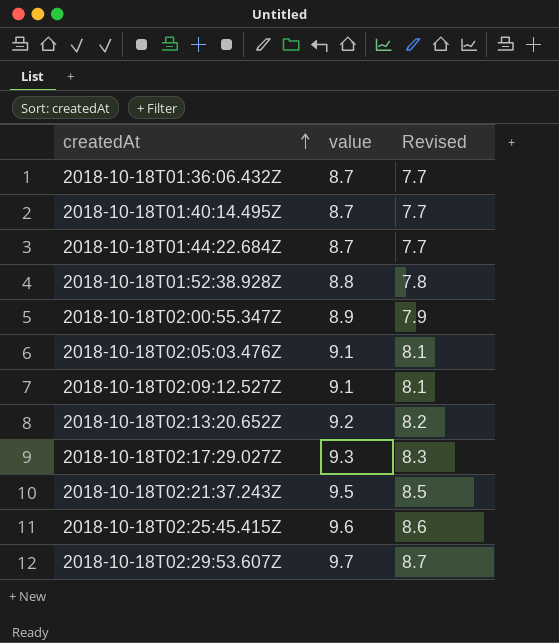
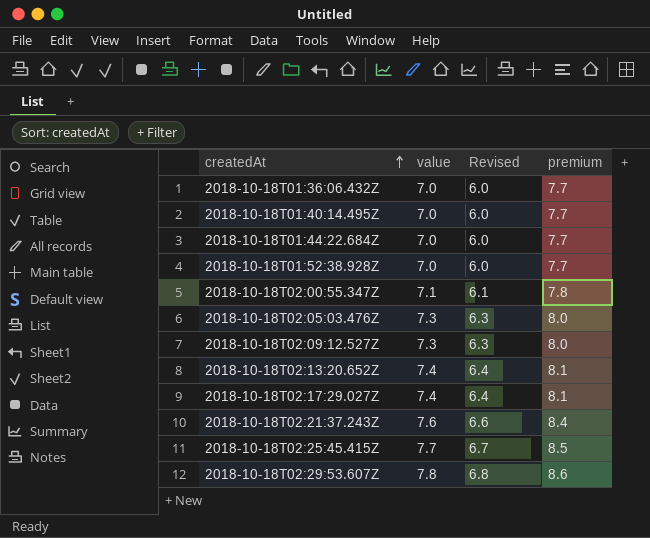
column premium | formula: none -> [value] * 1.1
2018-10-18T01:36:06.432Z | value: 8.7 -> 7.0
2018-10-18T01:36:06.432Z | Revised: 7.7 -> 6.0
2018-10-18T01:40:14.495Z | value: 8.7 -> 7.0
2018-10-18T01:40:14.495Z | Revised: 7.7 -> 6.0
2018-10-18T01:44:22.684Z | value: 8.7 -> 7.0
2018-10-18T01:44:22.684Z | Revised: 7.7 -> 6.0
2018-10-18T01:52:38.928Z | value: 8.8 -> 7.0
2018-10-18T01:52:38.928Z | Revised: 7.8 -> 6.0
2018-10-18T02:00:55.347Z | value: 8.9 -> 7.1
2018-10-18T02:00:55.347Z | Revised: 7.9 -> 6.1
2018-10-18T02:05:03.476Z | value: 9.1 -> 7.3
2018-10-18T02:05:03.476Z | Revised: 8.1 -> 6.3
2018-10-18T02:09:12.527Z | value: 9.1 -> 7.3
2018-10-18T02:09:12.527Z | Revised: 8.1 -> 6.3
2018-10-18T02:13:20.652Z | value: 9.2 -> 7.4
2018-10-18T02:13:20.652Z | Revised: 8.2 -> 6.4
2018-10-18T02:17:29.027Z | value: 9.3 -> 7.4
2018-10-18T02:17:29.027Z | Revised: 8.3 -> 6.4
2018-10-18T02:21:37.243Z | value: 9.5 -> 7.6
2018-10-18T02:21:37.243Z | Revised: 8.5 -> 6.6
2018-10-18T02:25:45.415Z | value: 9.6 -> 7.7
2018-10-18T02:25:45.415Z | Revised: 8.6 -> 6.7
2018-10-18T02:29:53.607Z | value: 9.7 -> 7.8
2018-10-18T02:29:53.607Z | Revised: 8.7 -> 6.8

